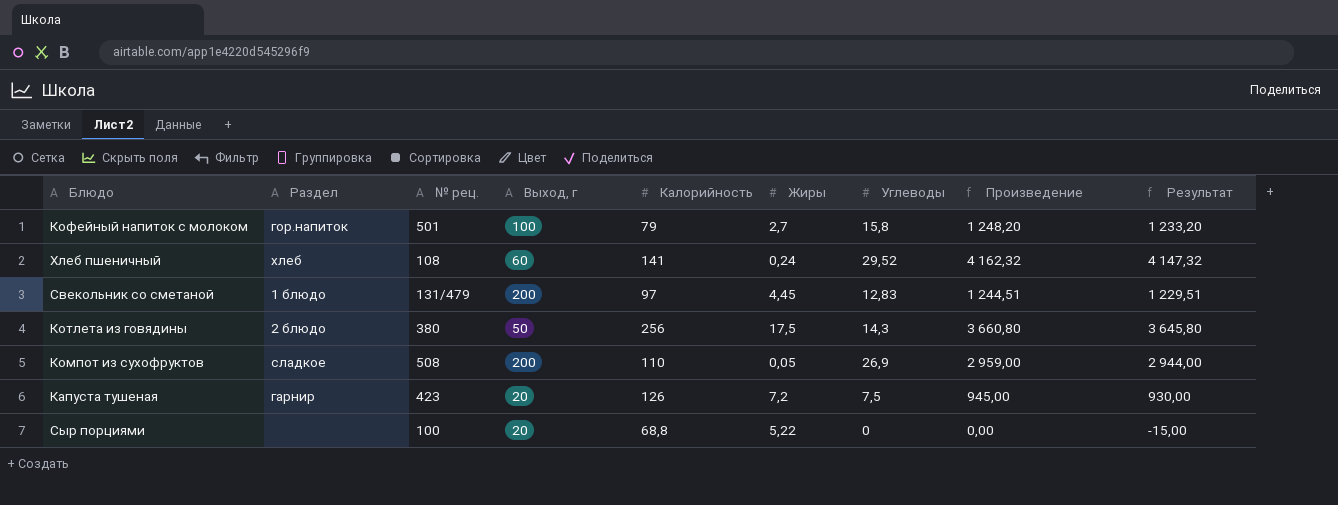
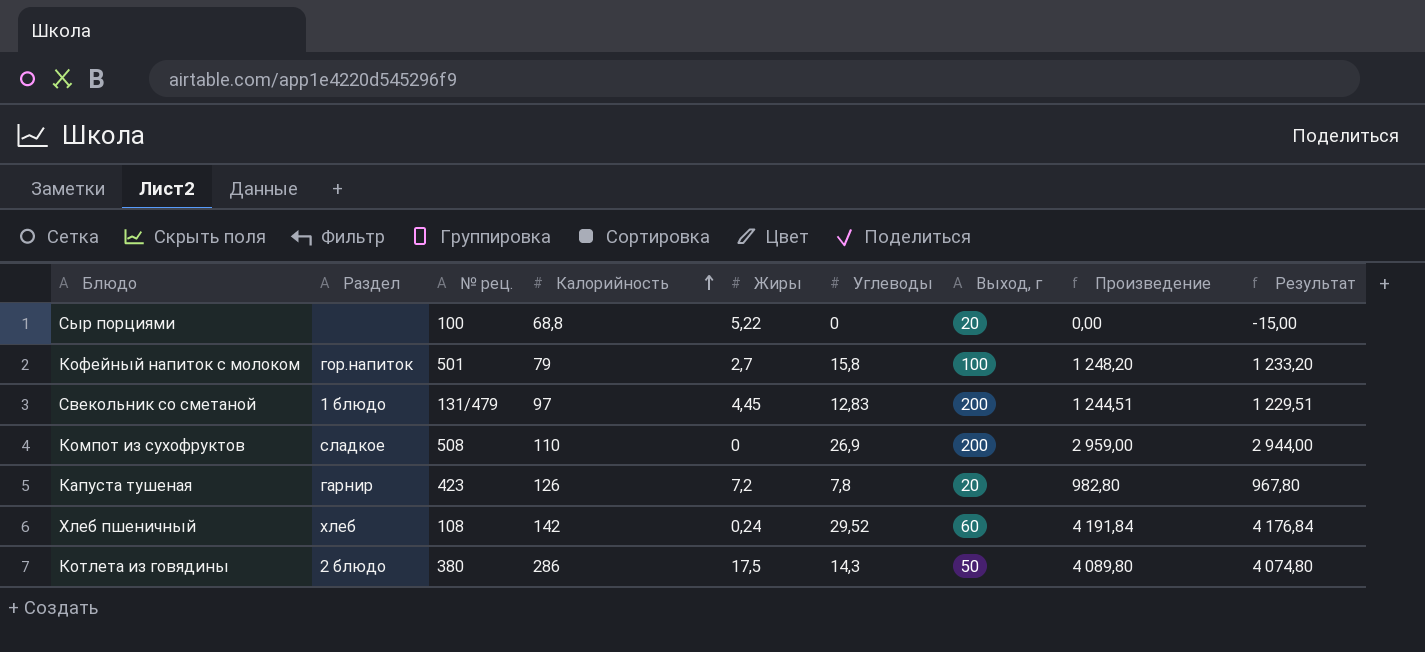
row order: none -> Калорийность ascending
column Выход, г | position: 4 -> 7
Компот из сухофруктов | Жиры: 0,05 -> 0
Капуста тушеная | Углеводы: 7,5 -> 7,8
Капуста тушеная | Произведение: 945,00 -> 982,80
Капуста тушеная | Результат: 930,00 -> 967,80
Хлеб пшеничный | Калорийность: 141 -> 142
Хлеб пшеничный | Произведение: 4 162,32 -> 4 191,84
Хлеб пшеничный | Результат: 4 147,32 -> 4 176,84
Котлета из говядины | Калорийность: 256 -> 286
Котлета из говядины | Произведение: 3 660,80 -> 4 089,80
Котлета из говядины | Результат: 3 645,80 -> 4 074,80

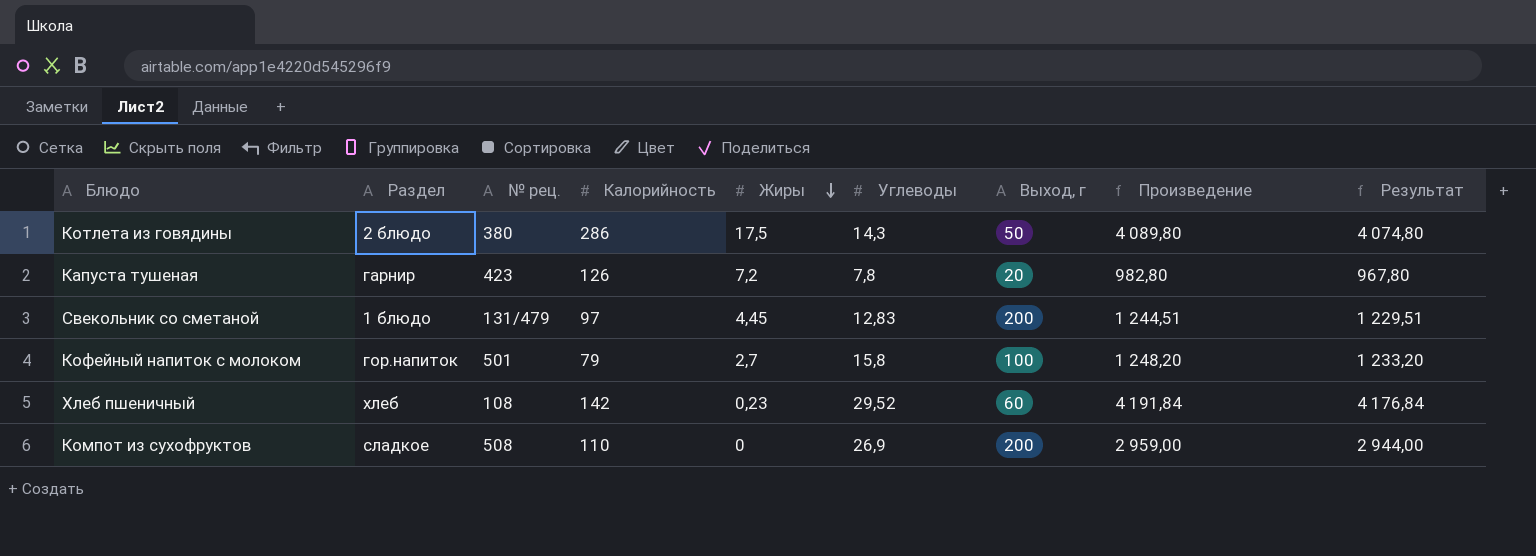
row order: Калорийность ascending -> Жиры descending
row Сыр порциями: none | 100 | 68,8 | 5,22 | 0 | 20 | 0,00 | -15,00 -> none
Хлеб пшеничный | Жиры: 0,24 -> 0,23

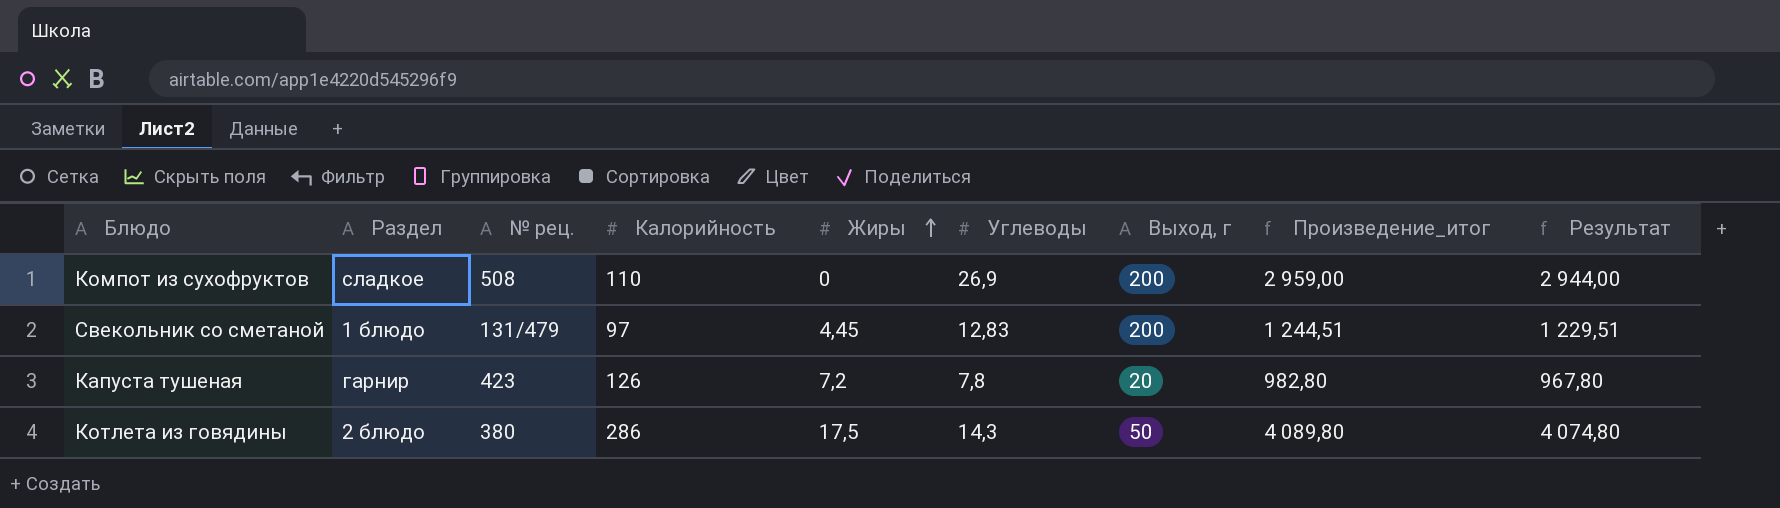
row order: Жиры descending -> Жиры ascending
column name: Произведение -> Произведение_итог
row Кофейный напиток с молоком: гор.напиток | 501 | 79 | 2,7 | 15,8 | 100 | 1 248,20 | 1 233,20 -> none
row Хлеб пшеничный: хлеб | 108 | 142 | 0,23 | 29,52 | 60 | 4 191,84 | 4 176,84 -> none

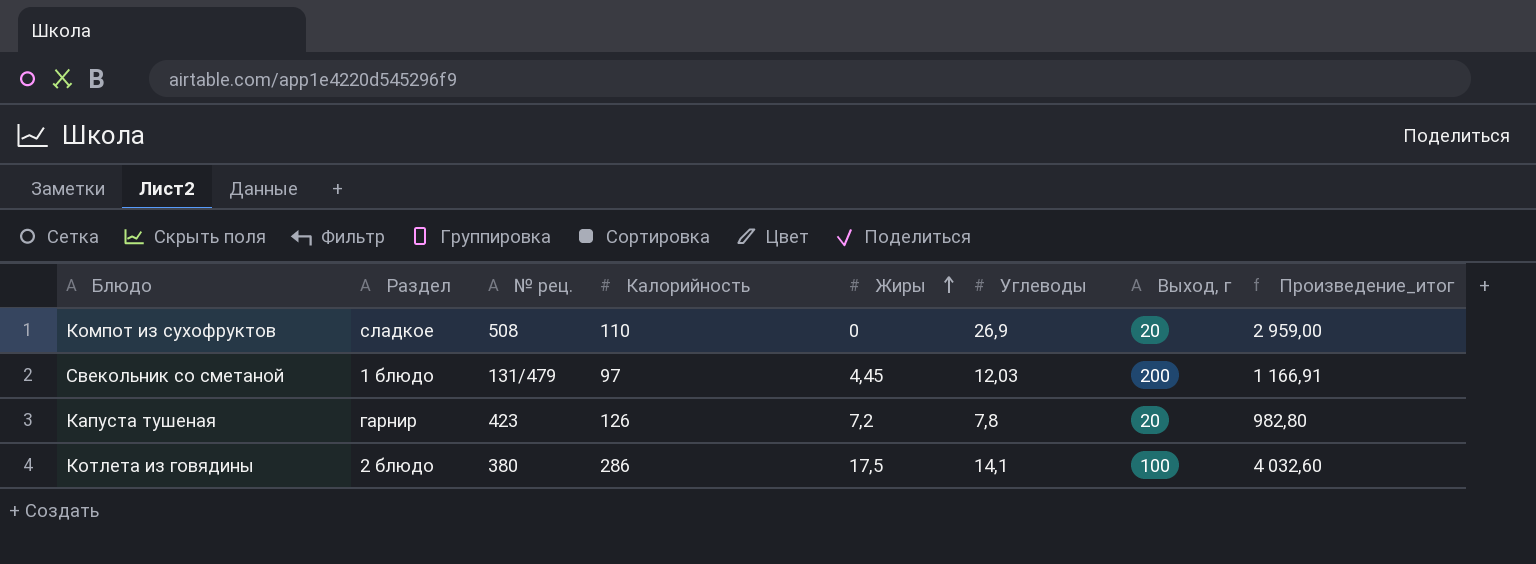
column Результат | formula: [Произведение_итог] - 15 -> none
Компот из сухофруктов | Выход, г: 200 -> 20
Свекольник со сметаной | Углеводы: 12,83 -> 12,03
Свекольник со сметаной | Произведение_итог: 1 244,51 -> 1 166,91
Котлета из говядины | Углеводы: 14,3 -> 14,1
Котлета из говядины | Выход, г: 50 -> 100
Котлета из говядины | Произведение_итог: 4 089,80 -> 4 032,60

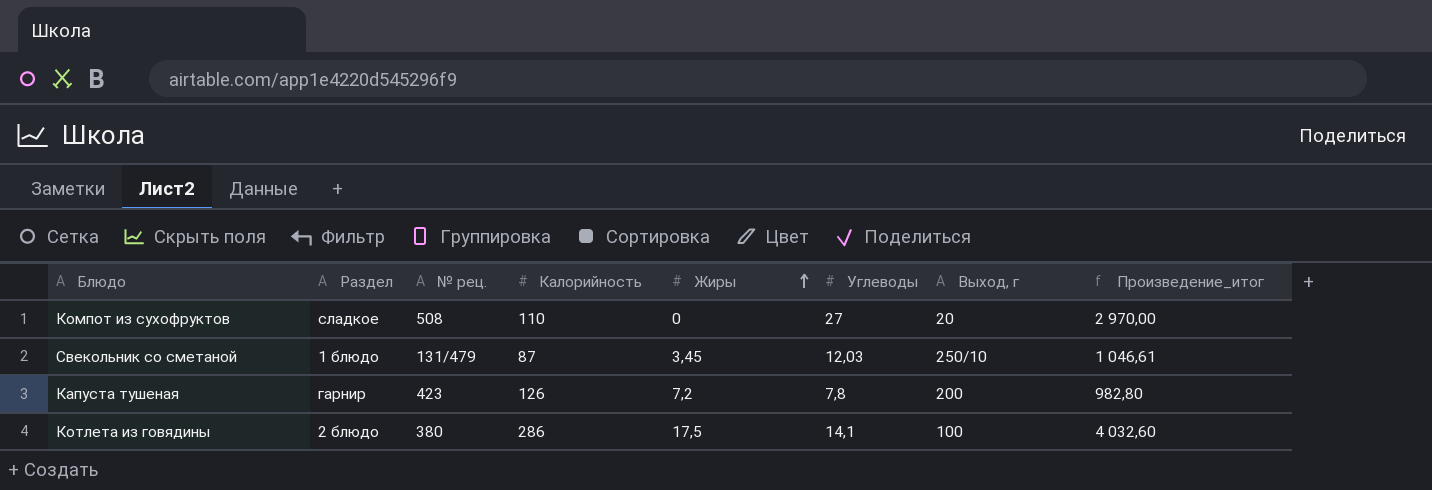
Компот из сухофруктов | Углеводы: 26,9 -> 27
Компот из сухофруктов | Произведение_итог: 2 959,00 -> 2 970,00
Свекольник со сметаной | Калорийность: 97 -> 87
Свекольник со сметаной | Жиры: 4,45 -> 3,45
Свекольник со сметаной | Выход, г: 200 -> 250/10
Свекольник со сметаной | Произведение_итог: 1 166,91 -> 1 046,61
Капуста тушеная | Выход, г: 20 -> 200

